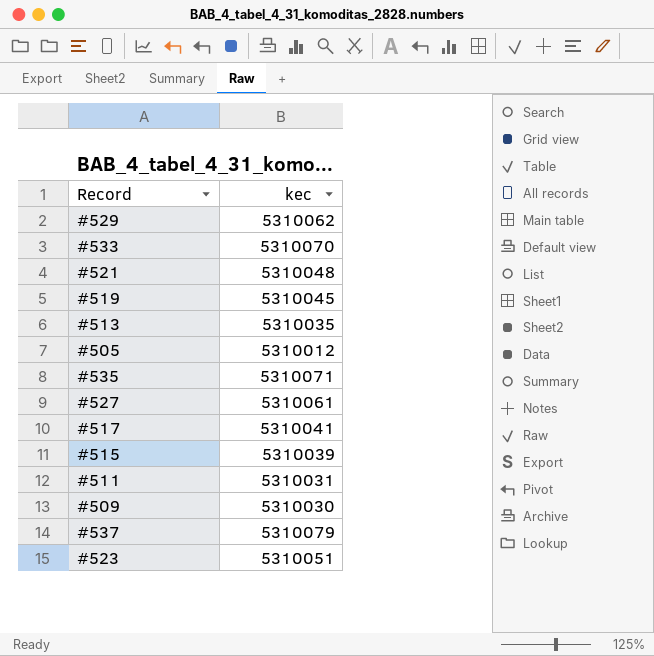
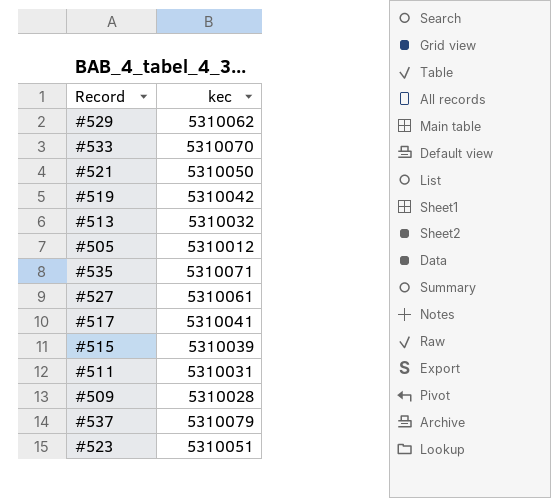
#521 | kec: 5310048 -> 5310050
#519 | kec: 5310045 -> 5310042
#513 | kec: 5310035 -> 5310032
#509 | kec: 5310030 -> 5310028

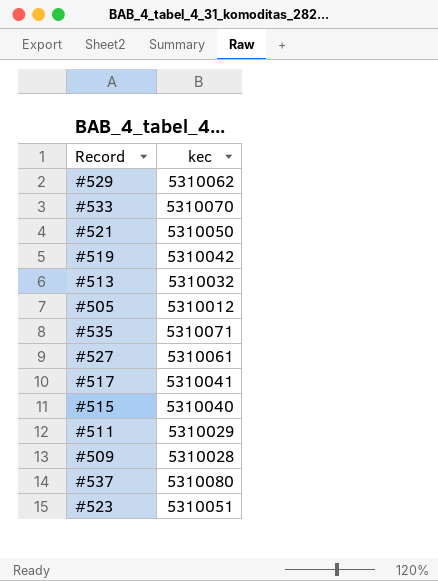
#515 | kec: 5310039 -> 5310040
#511 | kec: 5310031 -> 5310029
#537 | kec: 5310079 -> 5310080

